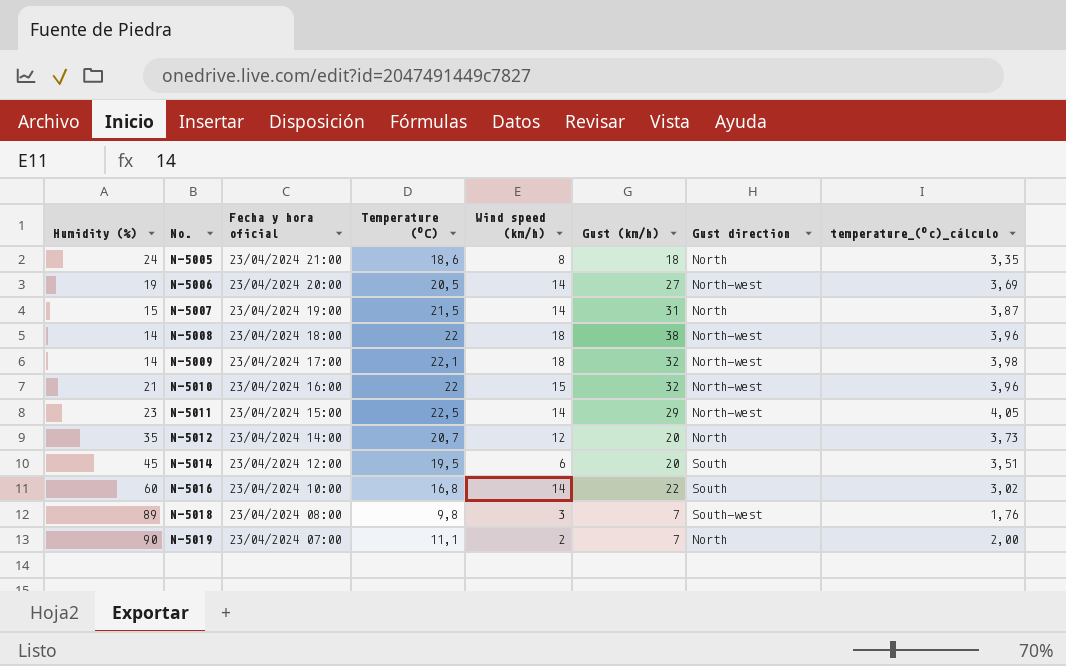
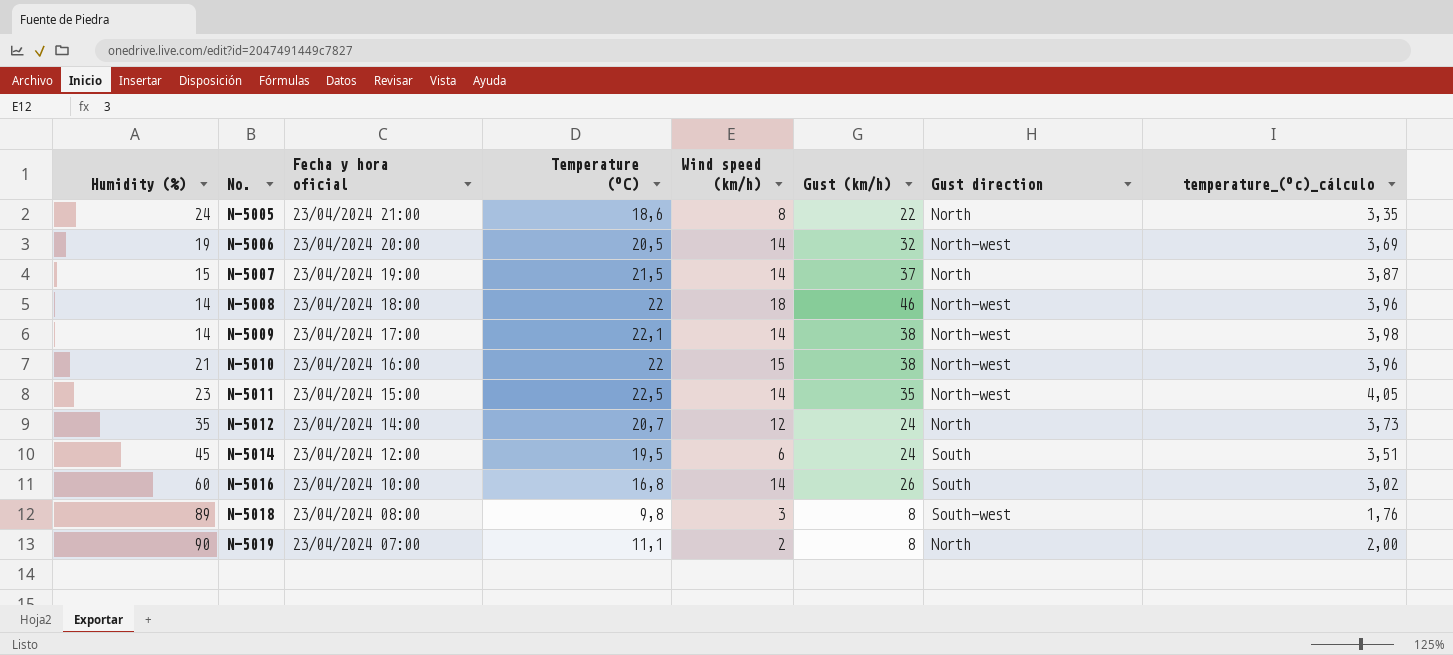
N-5005 | Gust (km/h): 18 -> 22
N-5006 | Gust (km/h): 27 -> 32
N-5007 | Gust (km/h): 31 -> 37
N-5008 | Gust (km/h): 38 -> 46
N-5009 | Wind speed (km/h): 18 -> 14
N-5009 | Gust (km/h): 32 -> 38
N-5010 | Gust (km/h): 32 -> 38
N-5011 | Gust (km/h): 29 -> 35
N-5012 | Gust (km/h): 20 -> 24
N-5014 | Gust (km/h): 20 -> 24
N-5016 | Gust (km/h): 22 -> 26
N-5018 | Gust (km/h): 7 -> 8
N-5019 | Gust (km/h): 7 -> 8

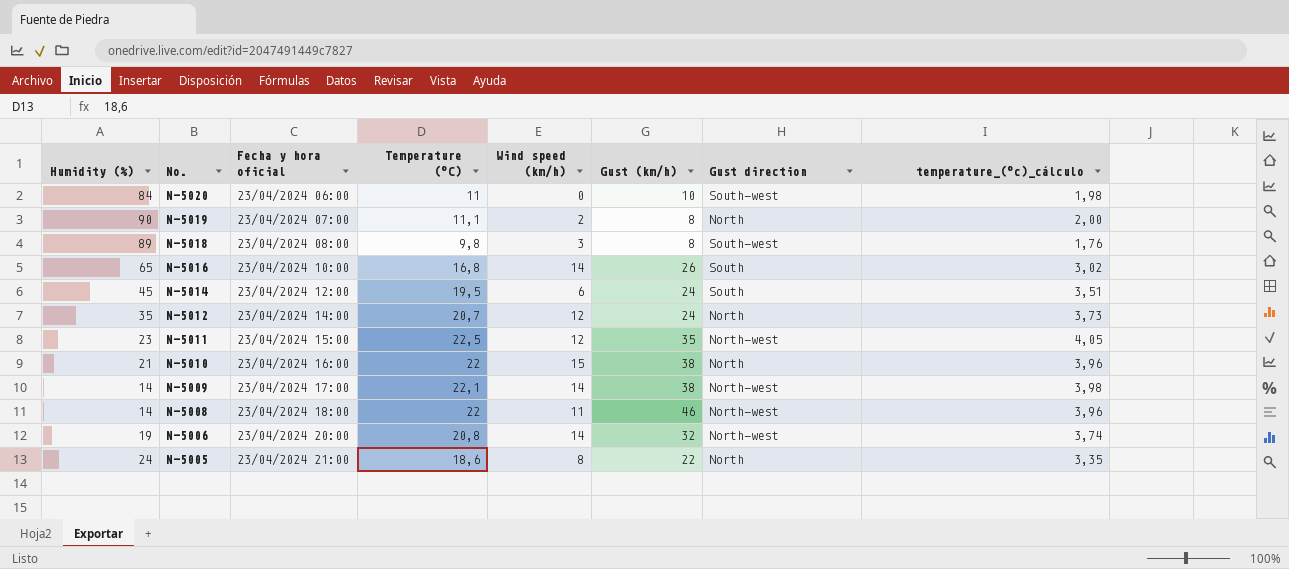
row order: No. ascending -> No. descending
row N-5007: 15 | 23/04/2024 19:00 | 21,5 | 14 | 37 | North | 3,87 -> none
row N-5020: none -> 84 | 23/04/2024 06:00 | 11 | 0 | 10 | South-west | 1,98
N-5016 | Humidity (%): 60 -> 65
N-5011 | Wind speed (km/h): 14 -> 12
N-5010 | Gust direction: North-west -> North
N-5008 | Wind speed (km/h): 18 -> 11
N-5006 | Temperature (ºC): 20,5 -> 20,8
N-5006 | temperature_(ºc)_cálculo: 3,69 -> 3,74

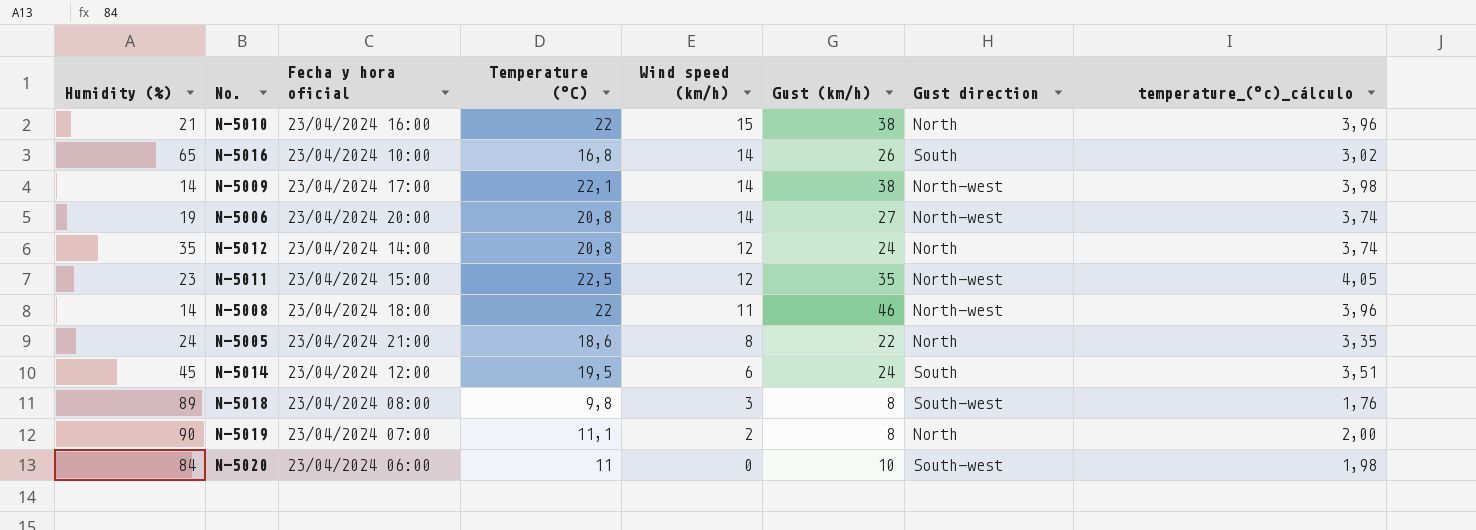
row order: No. descending -> Wind speed (km/h) descending
N-5006 | Gust (km/h): 32 -> 27
N-5012 | Temperature (ºC): 20,7 -> 20,8
N-5012 | temperature_(ºc)_cálculo: 3,73 -> 3,74

